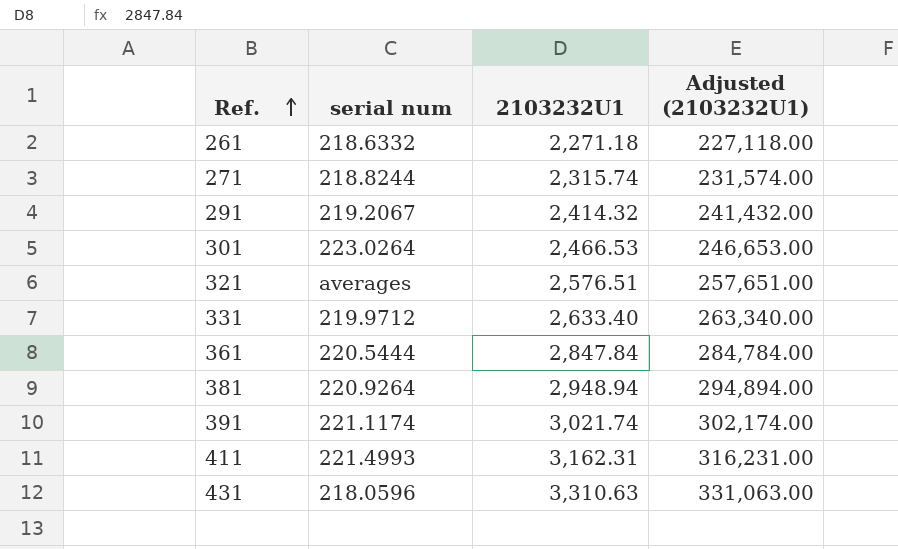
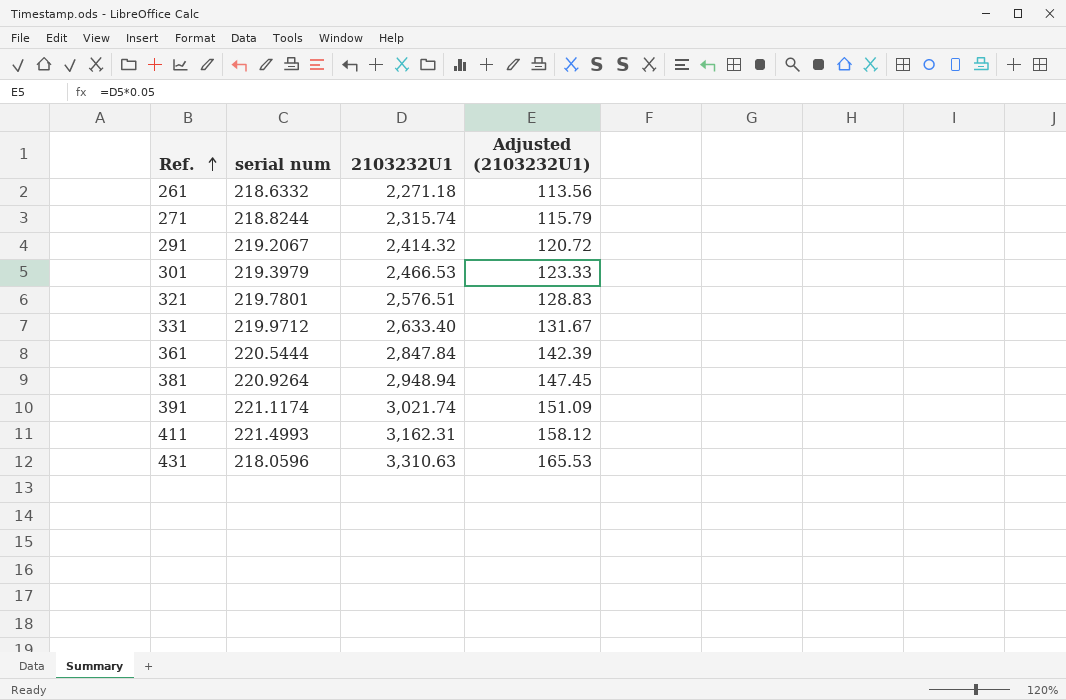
column Adjusted (2103232U1) | formula: [2103232U1] * 100 -> [2103232U1] * 0.05
301 | serial num: 223.0264 -> 219.3979
321 | serial num: averages -> 219.7801

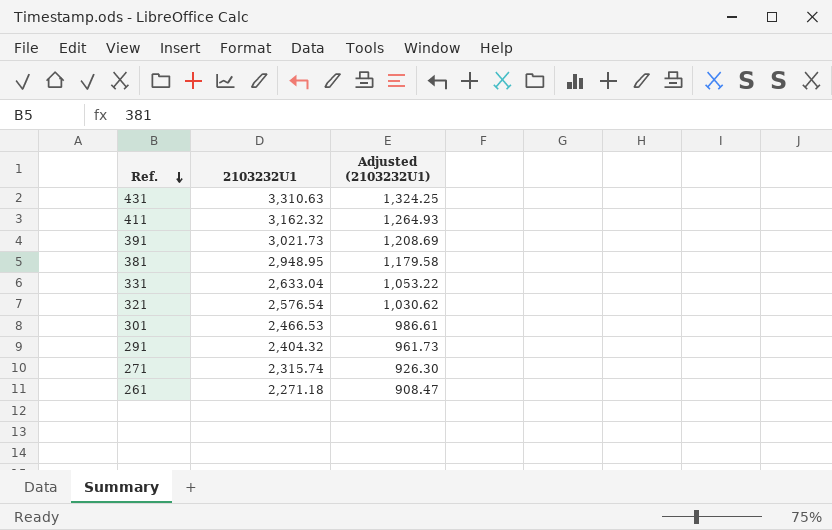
row order: Ref. ascending -> Ref. descending
column serial num | position: 2 -> none
column Adjusted (2103232U1) | formula: [2103232U1] * 0.05 -> [2103232U1] * 0.4
row 361: 220.5444 | 2,847.84 | 142.39 -> none
411 | 2103232U1: 3,162.31 -> 3,162.32
391 | 2103232U1: 3,021.74 -> 3,021.73
381 | 2103232U1: 2,948.94 -> 2,948.95
331 | 2103232U1: 2,633.40 -> 2,633.04
321 | 2103232U1: 2,576.51 -> 2,576.54
291 | 2103232U1: 2,414.32 -> 2,404.32

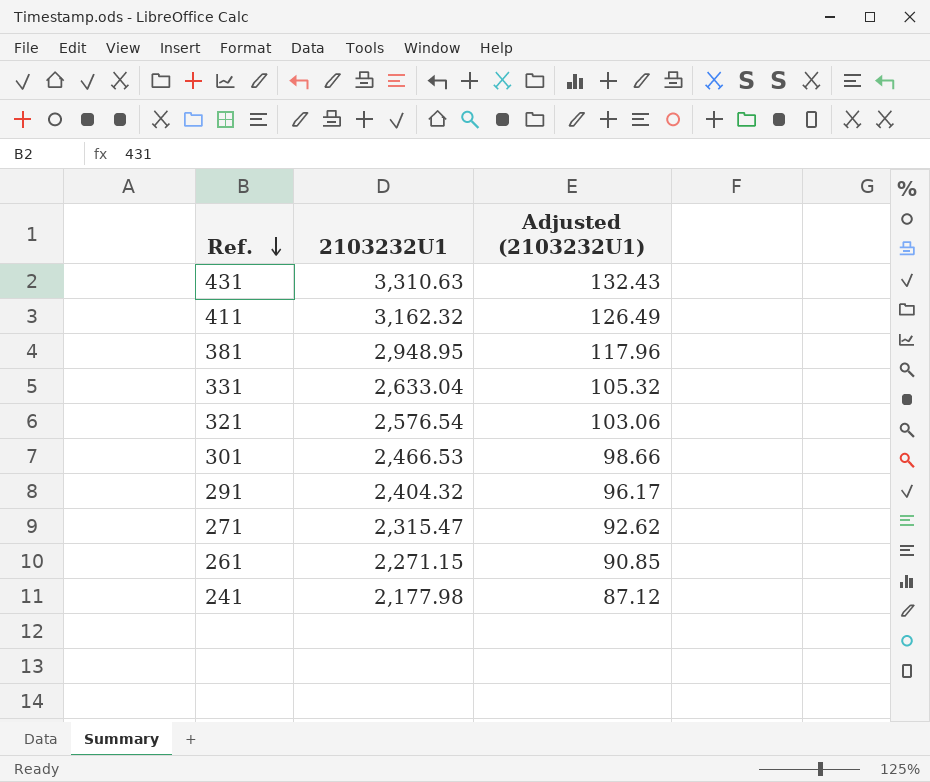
column Adjusted (2103232U1) | formula: [2103232U1] * 0.4 -> [2103232U1] * 0.04
row 391: 3,021.73 | 1,208.69 -> none
271 | 2103232U1: 2,315.74 -> 2,315.47
261 | 2103232U1: 2,271.18 -> 2,271.15
row 241: none -> 2,177.98 | 87.12

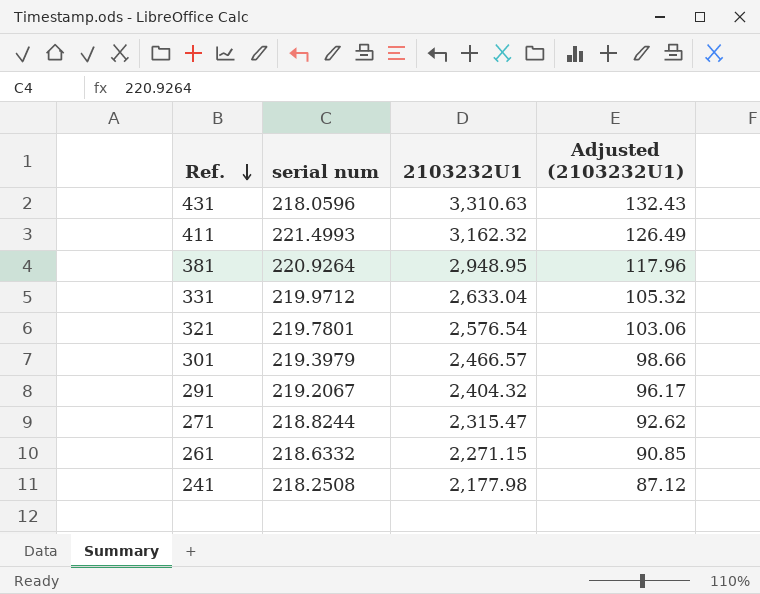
column serial num | position: none -> 2
301 | 2103232U1: 2,466.53 -> 2,466.57

